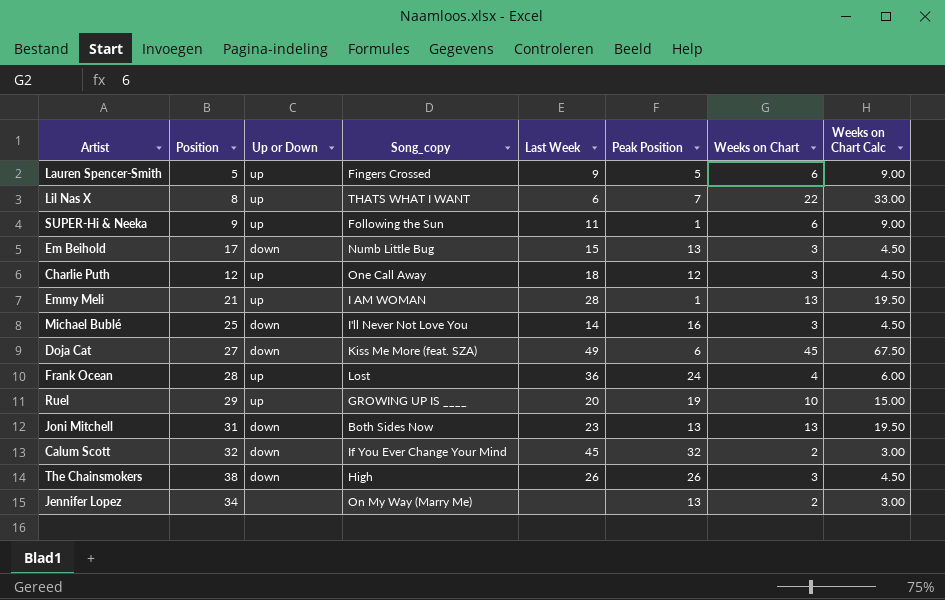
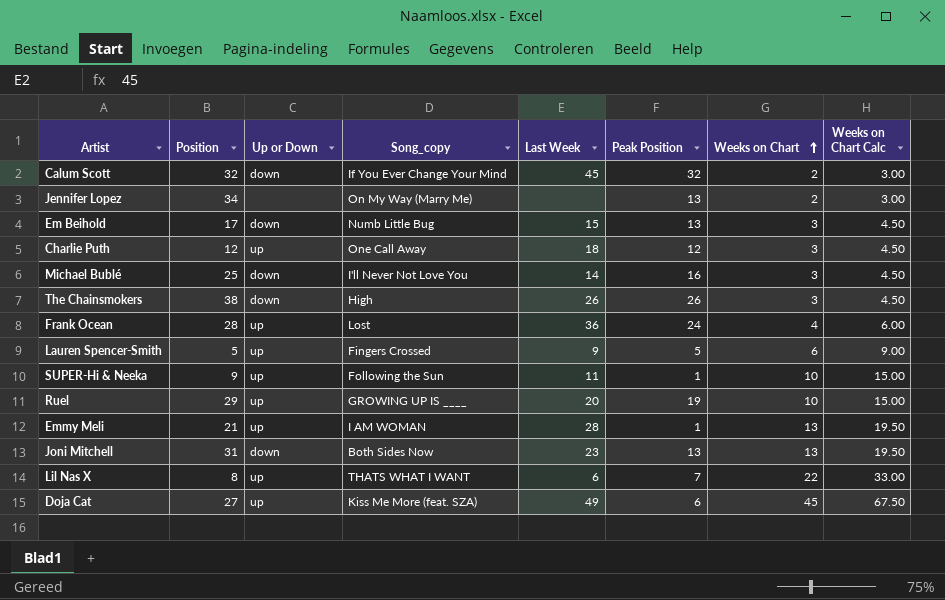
row order: none -> Weeks on Chart ascending
SUPER-Hi & Neeka | Weeks on Chart: 6 -> 10
SUPER-Hi & Neeka | Weeks on Chart Calc: 9.00 -> 15.00
Doja Cat | Up or Down: down -> up

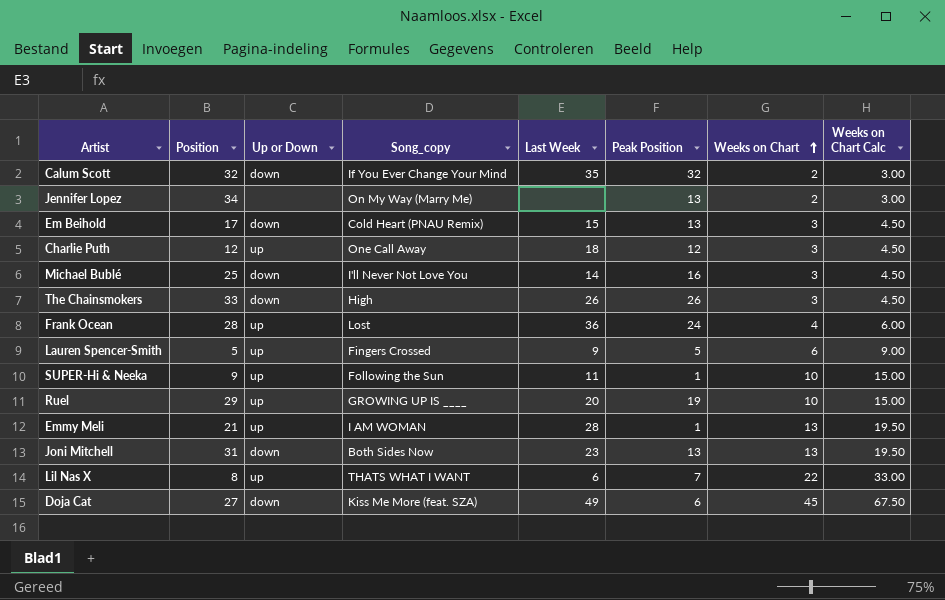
Calum Scott | Last Week: 45 -> 35
Em Beihold | Song_copy: Numb Little Bug -> Cold Heart (PNAU Remix)
The Chainsmokers | Position: 38 -> 33
Doja Cat | Up or Down: up -> down

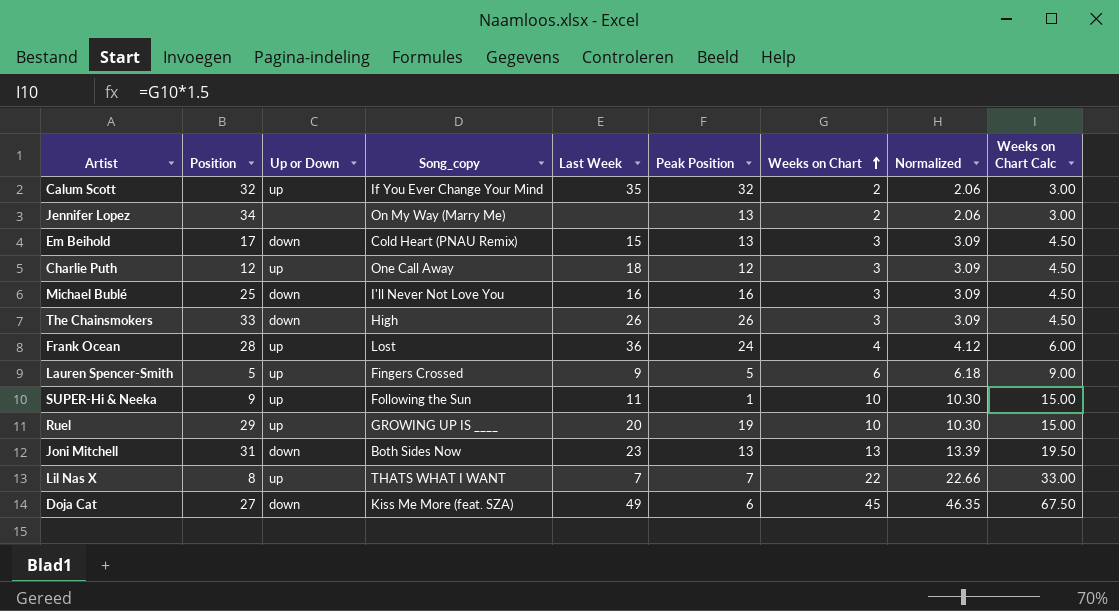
column Normalized | formula: none -> [Weeks on Chart] * 1.03
row Emmy Meli: 21 | up | I AM WOMAN | 28 | 1 | 13 | 19.50 -> none
Calum Scott | Up or Down: down -> up
Michael Bublé | Last Week: 14 -> 16
Lil Nas X | Last Week: 6 -> 7

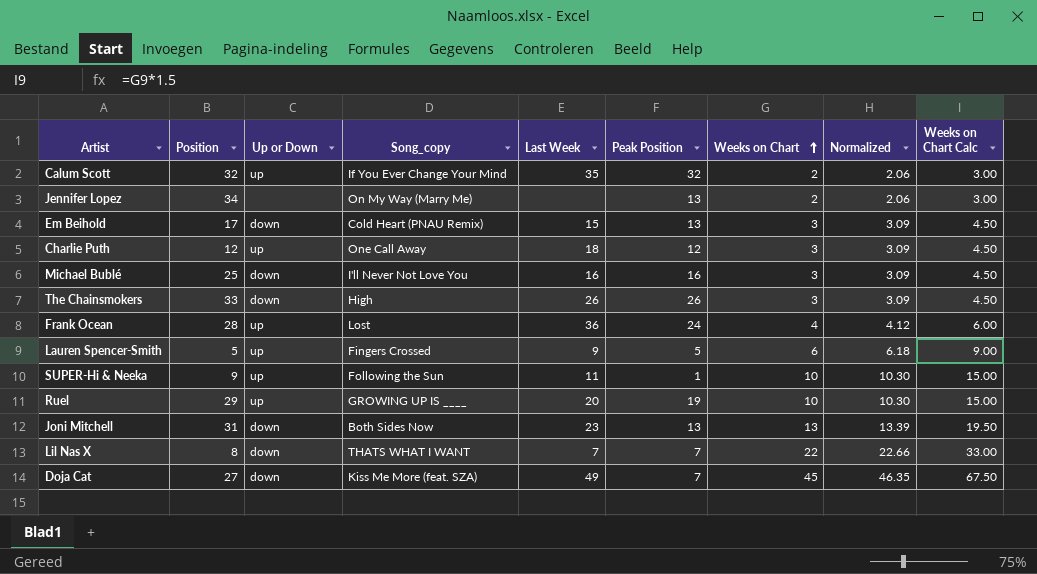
Lil Nas X | Up or Down: up -> down
Doja Cat | Peak Position: 6 -> 7

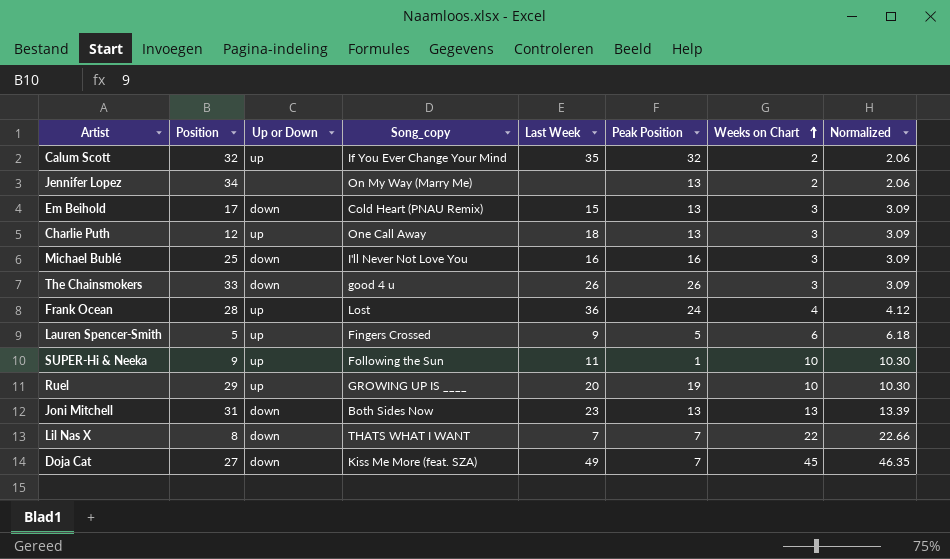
column Weeks on Chart Calc | formula: [Weeks on Chart] * 1.5 -> none
Charlie Puth | Peak Position: 12 -> 13
The Chainsmokers | Song_copy: High -> good 4 u

